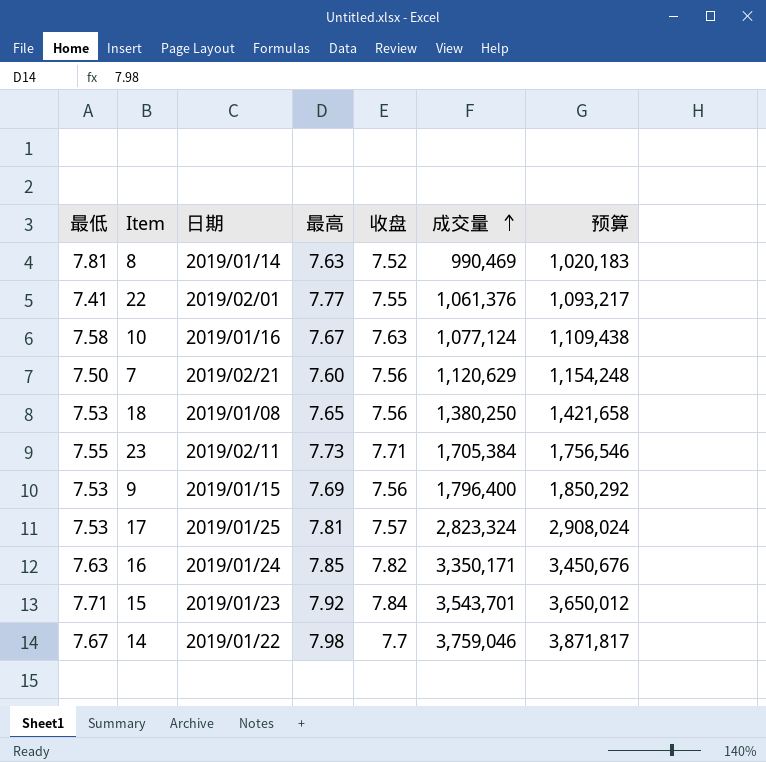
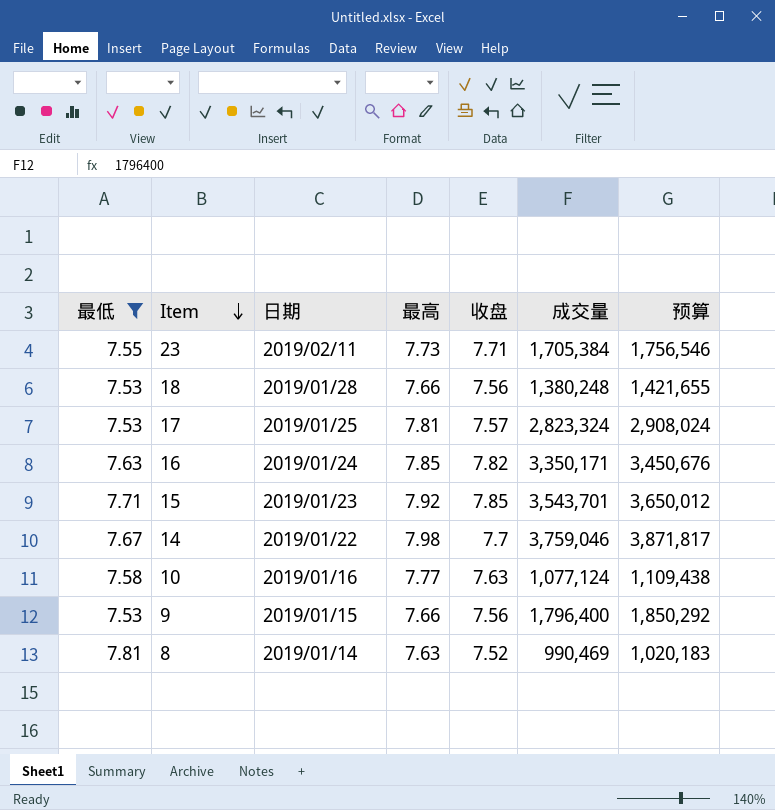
filter: none -> 最低 >= 7.53
row order: 成交量 ascending -> Item descending
18 | 日期: 2019/01/08 -> 2019/01/28
18 | 最高: 7.65 -> 7.66
18 | 成交量: 1,380,250 -> 1,380,248
18 | 预算: 1,421,658 -> 1,421,655
15 | 收盘: 7.84 -> 7.85
10 | 最高: 7.67 -> 7.77
9 | 最高: 7.69 -> 7.66

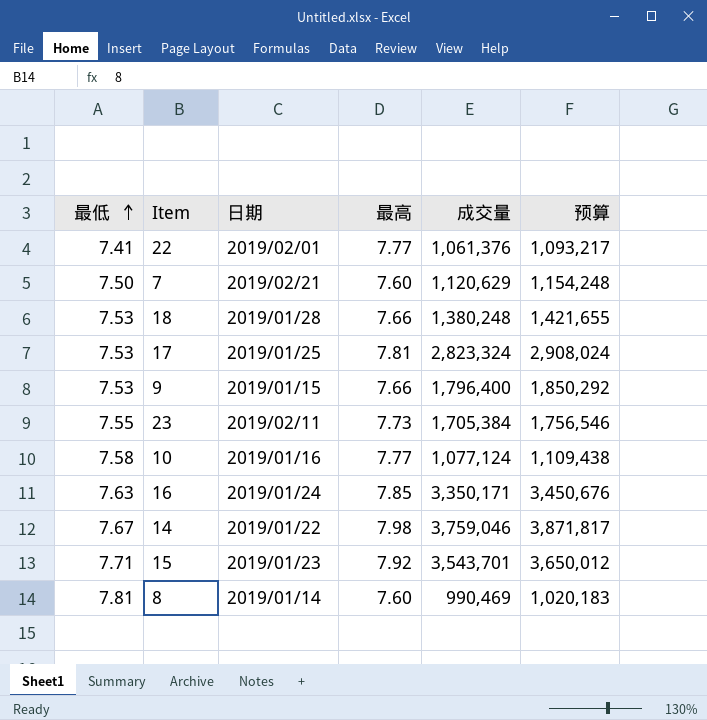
filter: 最低 >= 7.53 -> none
row order: Item descending -> 最低 ascending
column 收盘 | position: 5 -> none
8 | 最高: 7.63 -> 7.60

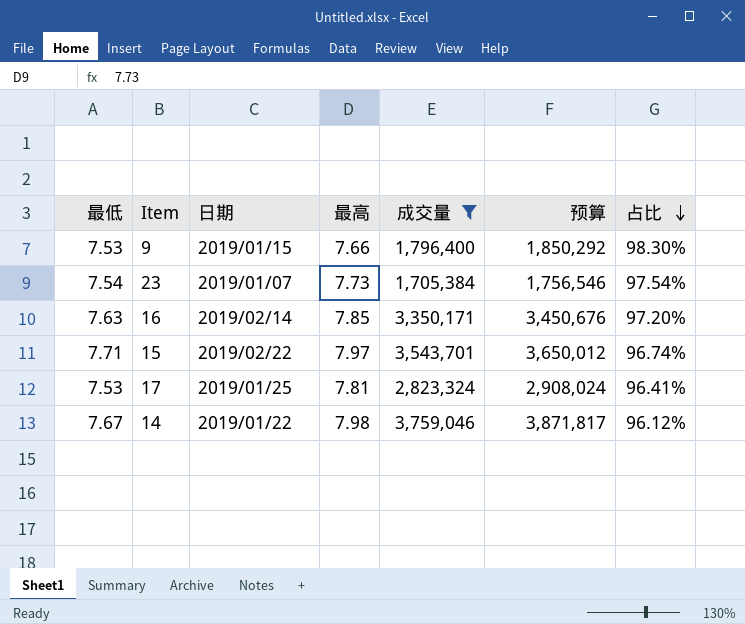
filter: none -> 成交量 >= 1,705,384
row order: 最低 ascending -> 占比 descending
column 占比 | formula: none -> [最低] / [最高]
23 | 最低: 7.55 -> 7.54
23 | 日期: 2019/02/11 -> 2019/01/07
16 | 日期: 2019/01/24 -> 2019/02/14
15 | 日期: 2019/01/23 -> 2019/02/22
15 | 最高: 7.92 -> 7.97

